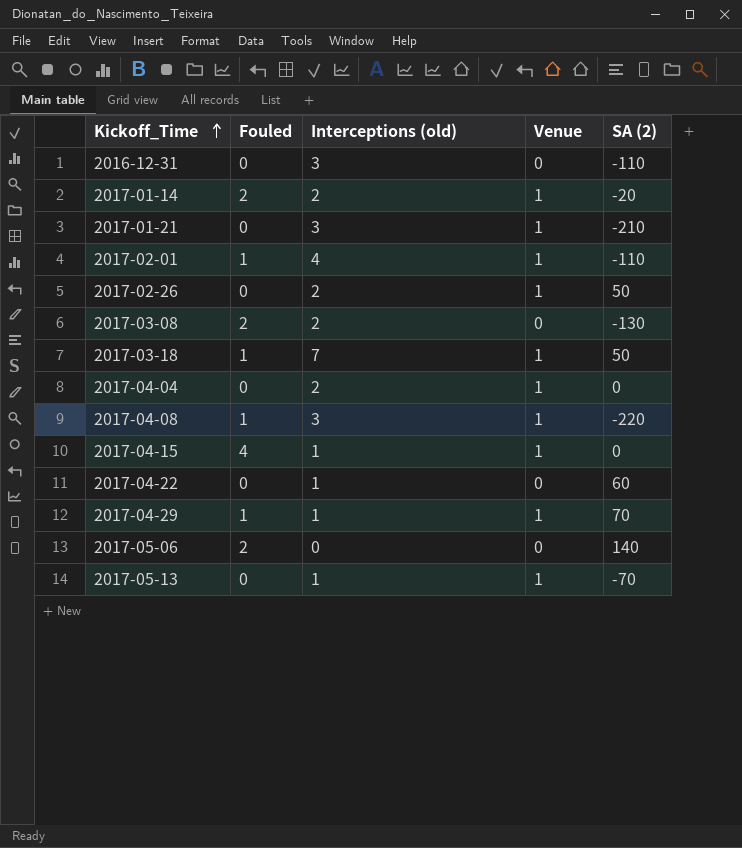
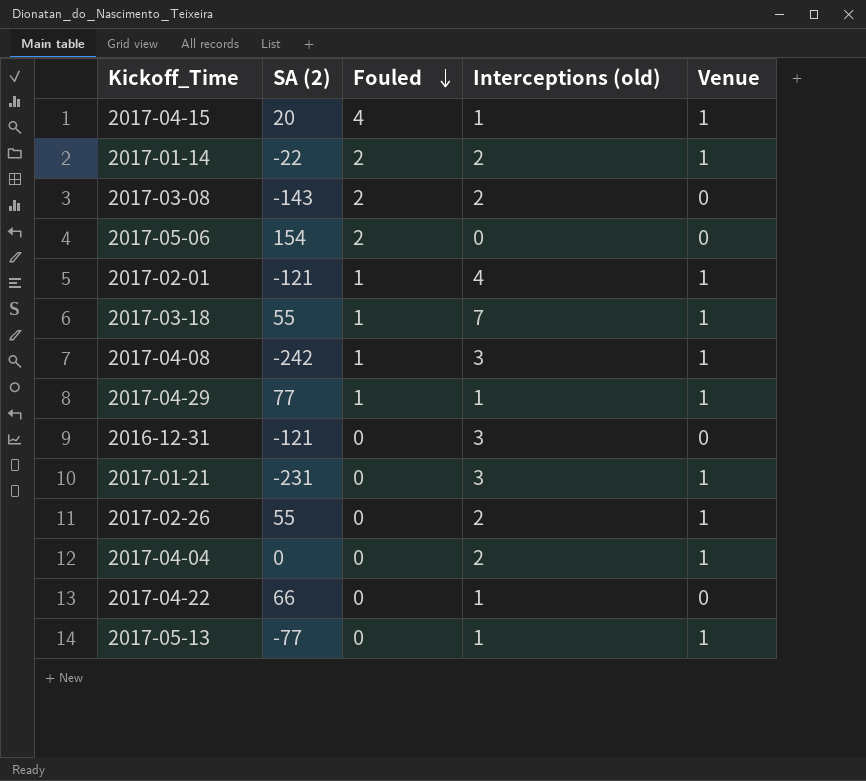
row order: Kickoff_Time ascending -> Fouled descending
column SA (2) | position: 5 -> 2
2017-04-15 | SA (2): 0 -> 20
2017-01-14 | SA (2): -20 -> -22
2017-03-08 | SA (2): -130 -> -143
2017-05-06 | SA (2): 140 -> 154
2017-02-01 | SA (2): -110 -> -121
2017-03-18 | SA (2): 50 -> 55
2017-04-08 | SA (2): -220 -> -242
2017-04-29 | SA (2): 70 -> 77
2016-12-31 | SA (2): -110 -> -121
2017-01-21 | SA (2): -210 -> -231
2017-02-26 | SA (2): 50 -> 55
2017-04-22 | SA (2): 60 -> 66
2017-05-13 | SA (2): -70 -> -77

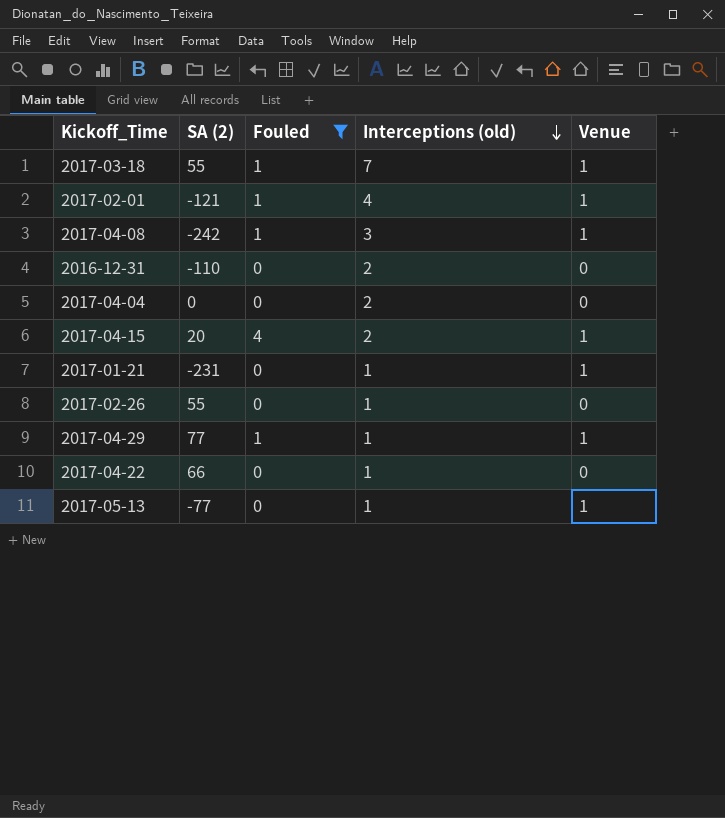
filter: none -> Fouled != 2
row order: Fouled descending -> Interceptions (old) descending
2016-12-31 | SA (2): -121 -> -110
2016-12-31 | Interceptions (old): 3 -> 2
2017-04-04 | Venue: 1 -> 0
2017-04-15 | Interceptions (old): 1 -> 2
2017-01-21 | Interceptions (old): 3 -> 1
2017-02-26 | Interceptions (old): 2 -> 1
2017-02-26 | Venue: 1 -> 0

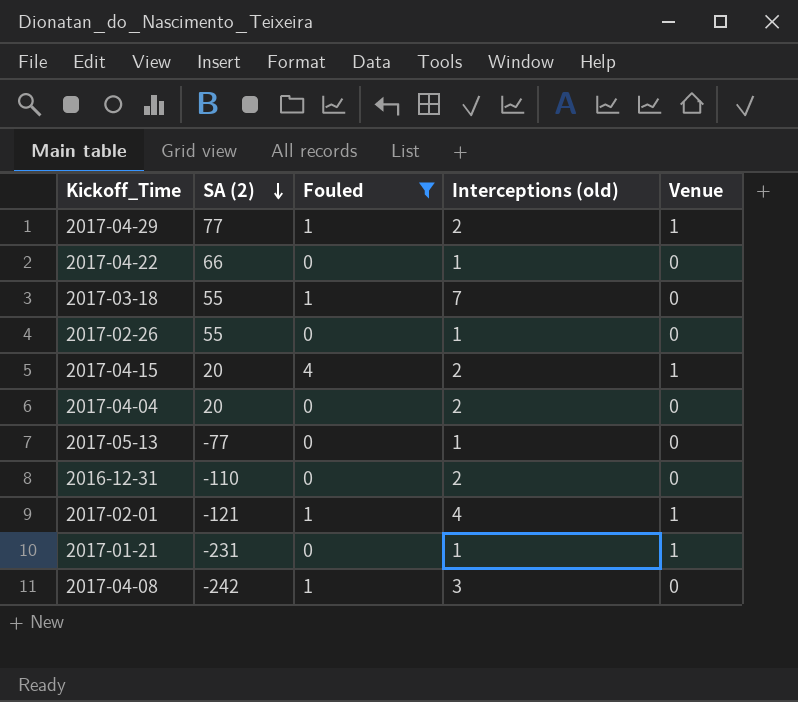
row order: Interceptions (old) descending -> SA (2) descending
2017-04-29 | Interceptions (old): 1 -> 2
2017-03-18 | Venue: 1 -> 0
2017-04-04 | SA (2): 0 -> 20
2017-05-13 | Venue: 1 -> 0
2017-04-08 | Venue: 1 -> 0

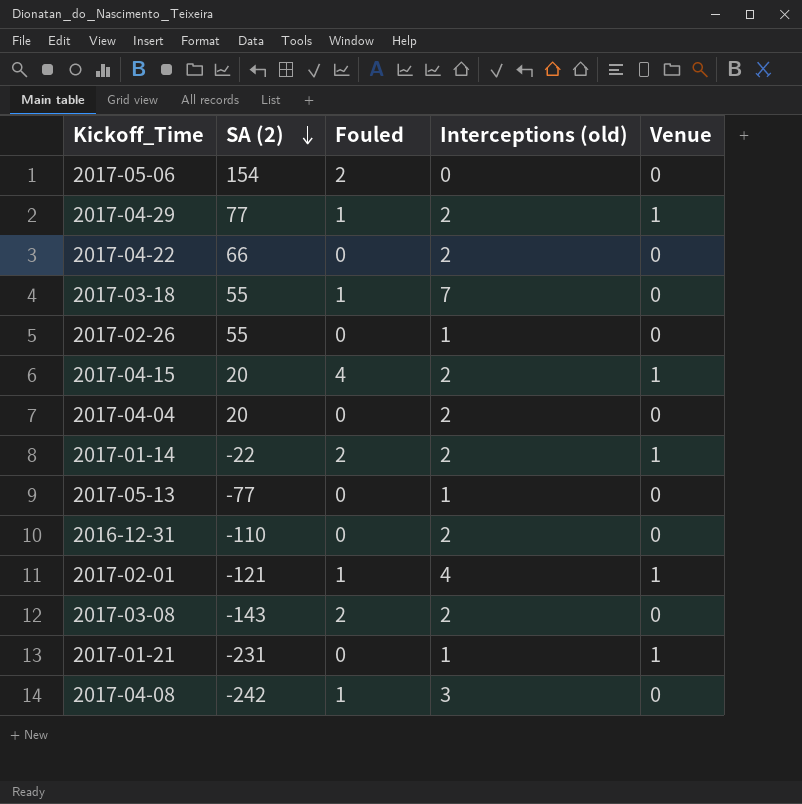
filter: Fouled != 2 -> none
2017-04-22 | Interceptions (old): 1 -> 2

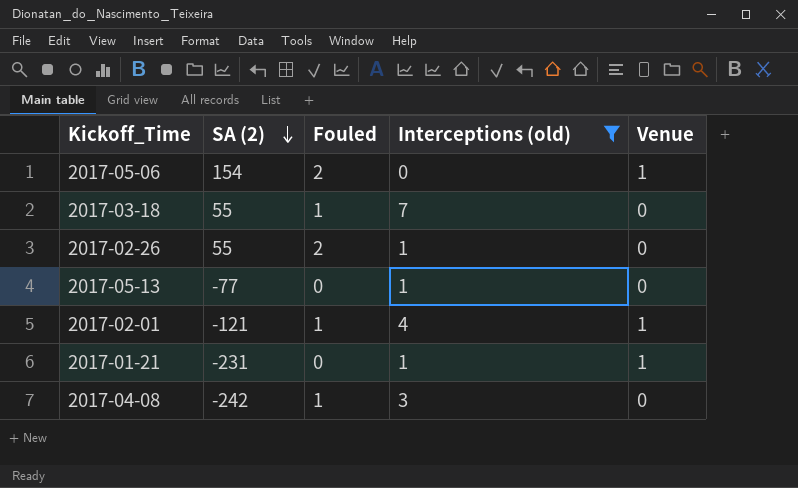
filter: none -> Interceptions (old) != 2
2017-05-06 | Venue: 0 -> 1
2017-02-26 | Fouled: 0 -> 2

